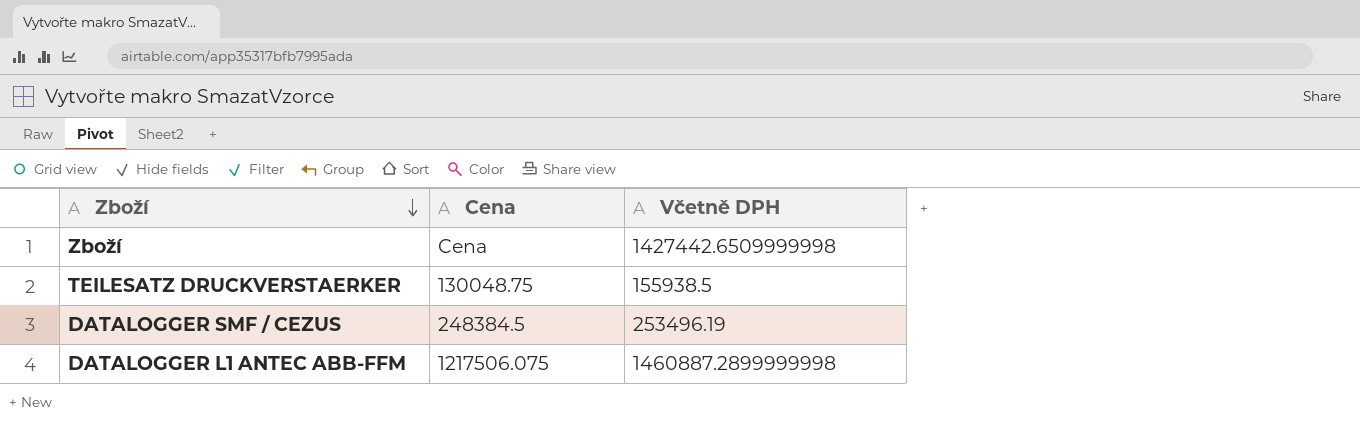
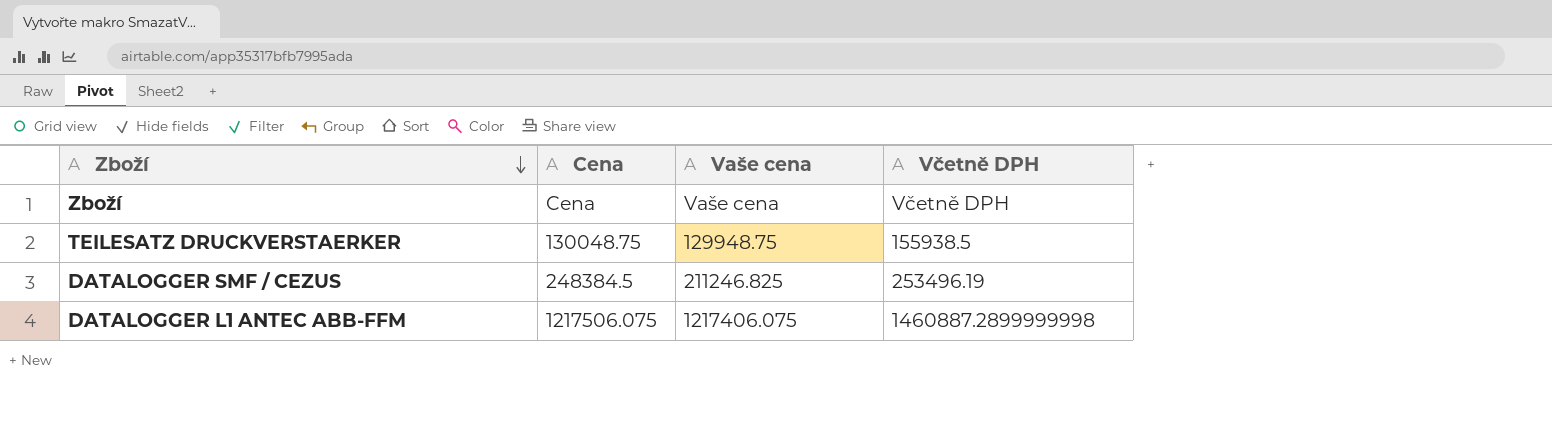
column Vaše cena | position: none -> 3
Zboží | Včetně DPH: 1427442.6509999998 -> Včetně DPH

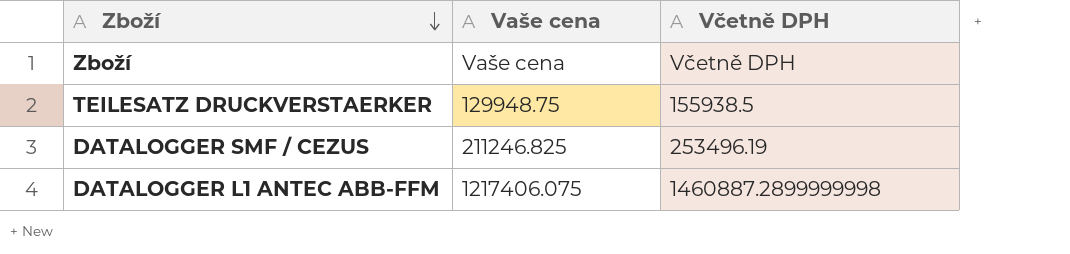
column Cena | position: 2 -> none

